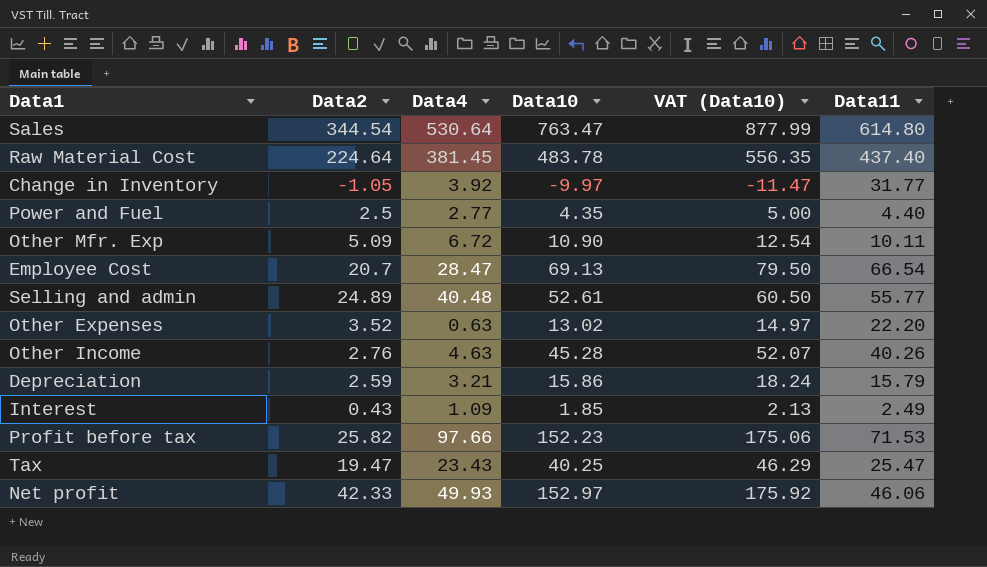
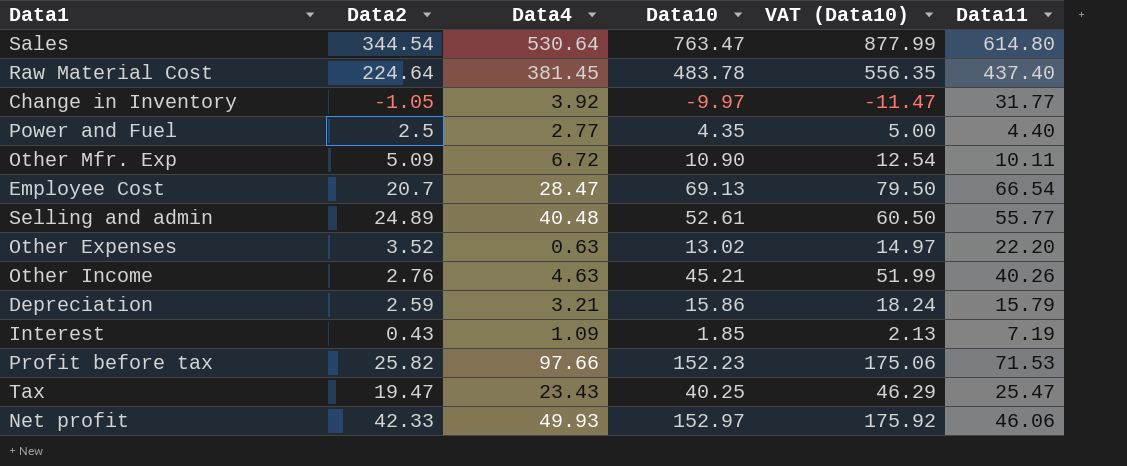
Other Income | Data10: 45.28 -> 45.21
Other Income | VAT (Data10): 52.07 -> 51.99
Interest | Data11: 2.49 -> 7.19

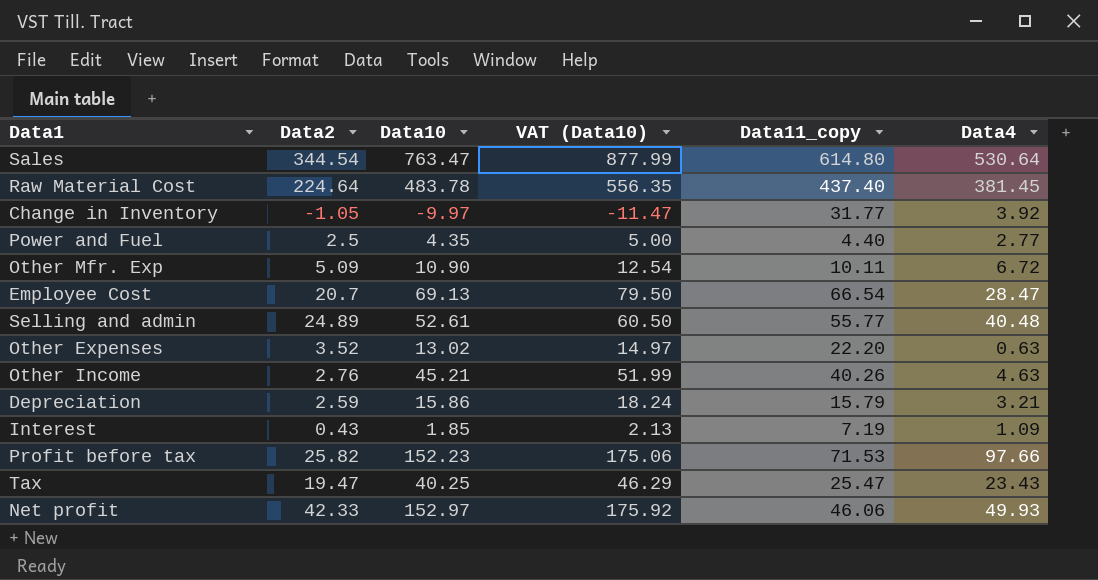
column name: Data11 -> Data11_copy
column Data4 | position: 3 -> 6

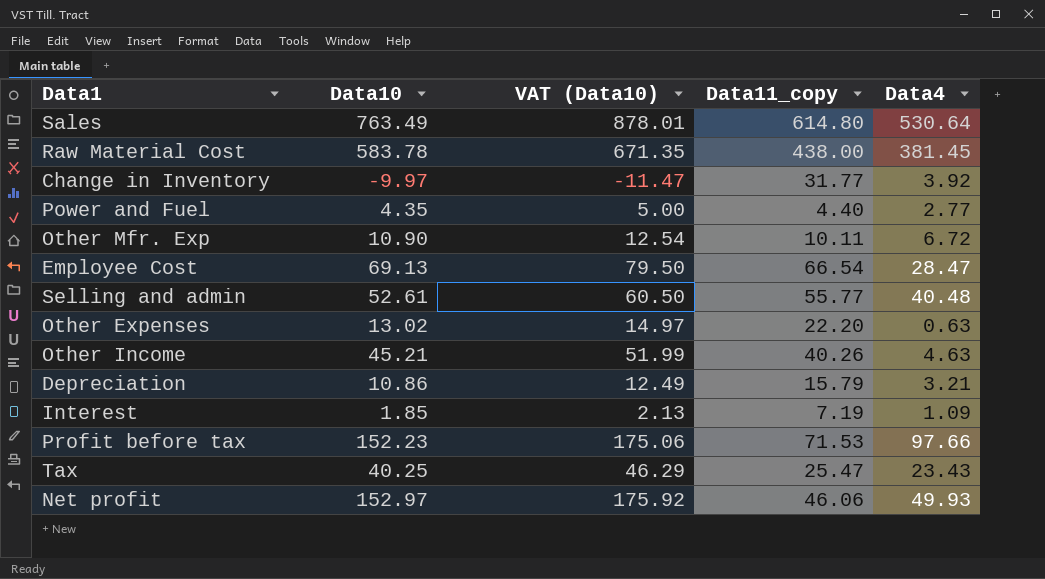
column Data2 | position: 2 -> none
Sales | Data10: 763.47 -> 763.49
Sales | VAT (Data10): 877.99 -> 878.01
Raw Material Cost | Data10: 483.78 -> 583.78
Raw Material Cost | VAT (Data10): 556.35 -> 671.35
Raw Material Cost | Data11_copy: 437.40 -> 438.00
Depreciation | Data10: 15.86 -> 10.86
Depreciation | VAT (Data10): 18.24 -> 12.49

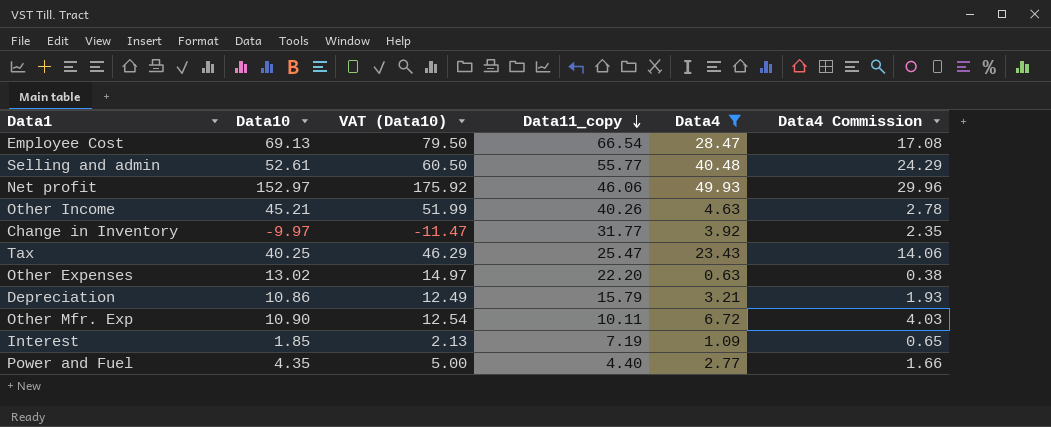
filter: none -> Data4 <= 49.93
row order: none -> Data11_copy descending
column Data4 Commission | formula: none -> [Data4] * 0.6

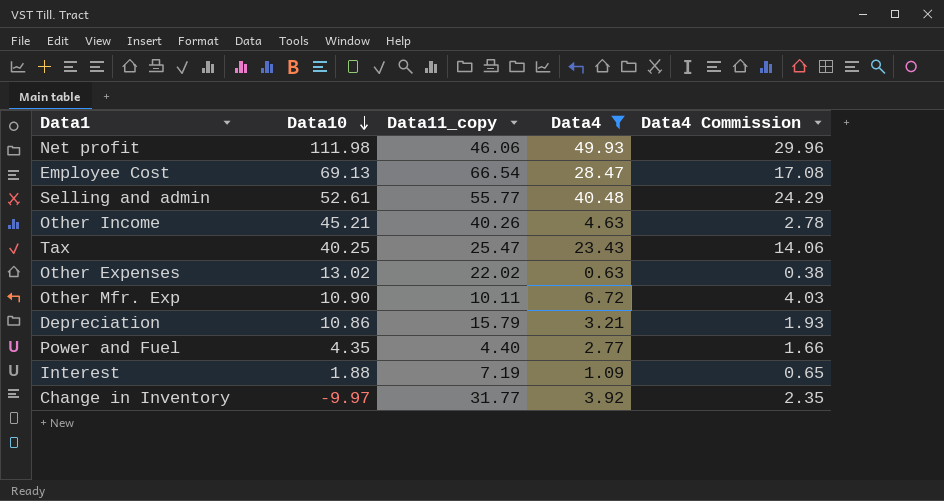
row order: Data11_copy descending -> Data10 descending
column VAT (Data10) | formula: [Data10] * 1.15 -> none
Net profit | Data10: 152.97 -> 111.98
Other Expenses | Data11_copy: 22.20 -> 22.02
Interest | Data10: 1.85 -> 1.88

